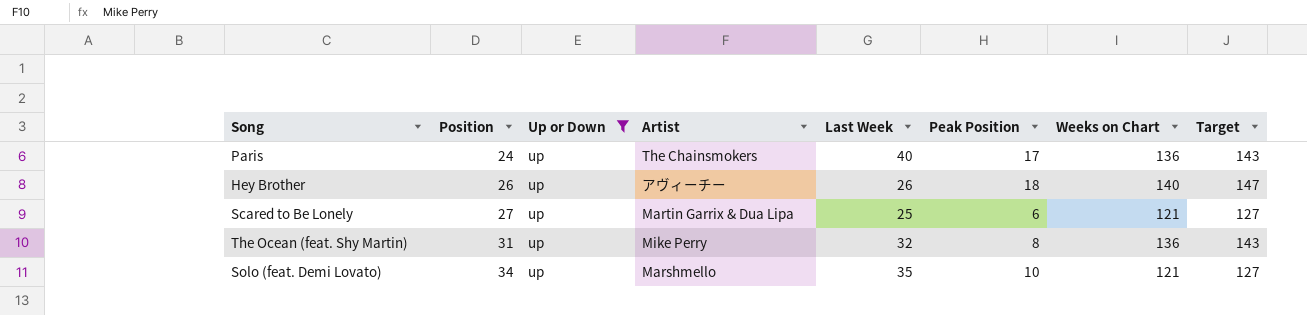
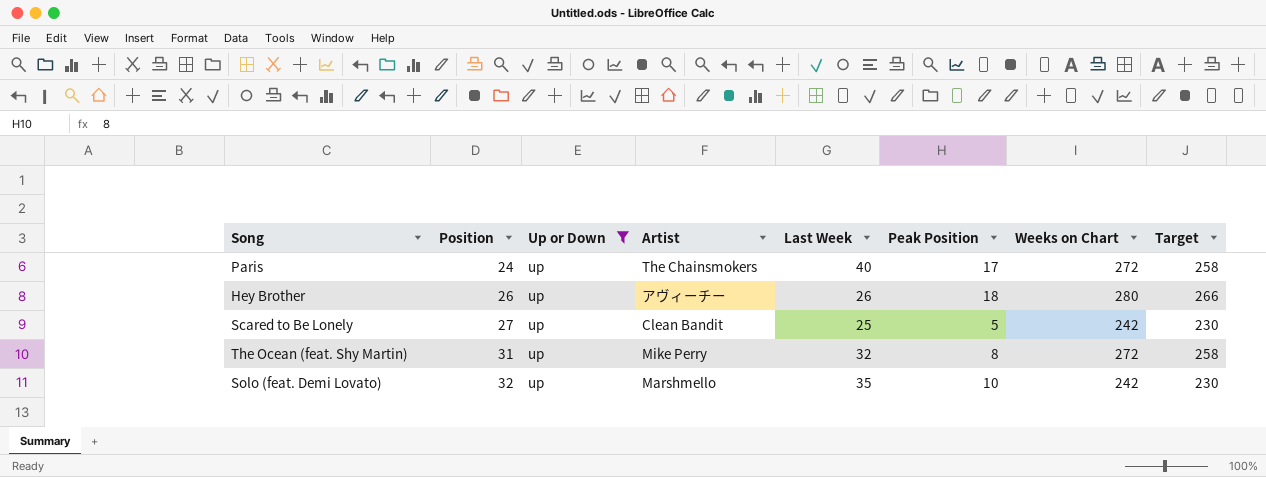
column Target | formula: [Weeks on Chart] * 1.05 -> [Weeks on Chart] * 0.95
Paris | Weeks on Chart: 136 -> 272
Hey Brother | Weeks on Chart: 140 -> 280
Scared to Be Lonely | Artist: Martin Garrix & Dua Lipa -> Clean Bandit
Scared to Be Lonely | Peak Position: 6 -> 5
Scared to Be Lonely | Weeks on Chart: 121 -> 242
The Ocean (feat. Shy Martin) | Weeks on Chart: 136 -> 272
Solo (feat. Demi Lovato) | Position: 34 -> 32
Solo (feat. Demi Lovato) | Weeks on Chart: 121 -> 242

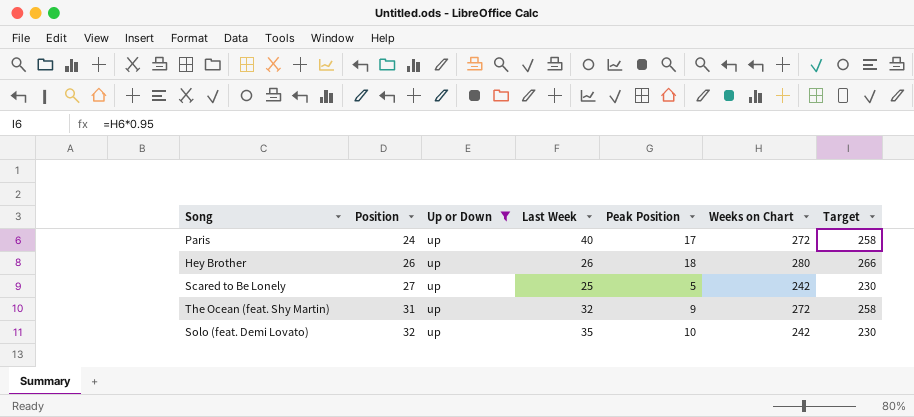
column Artist | position: 4 -> none
The Ocean (feat. Shy Martin) | Peak Position: 8 -> 9

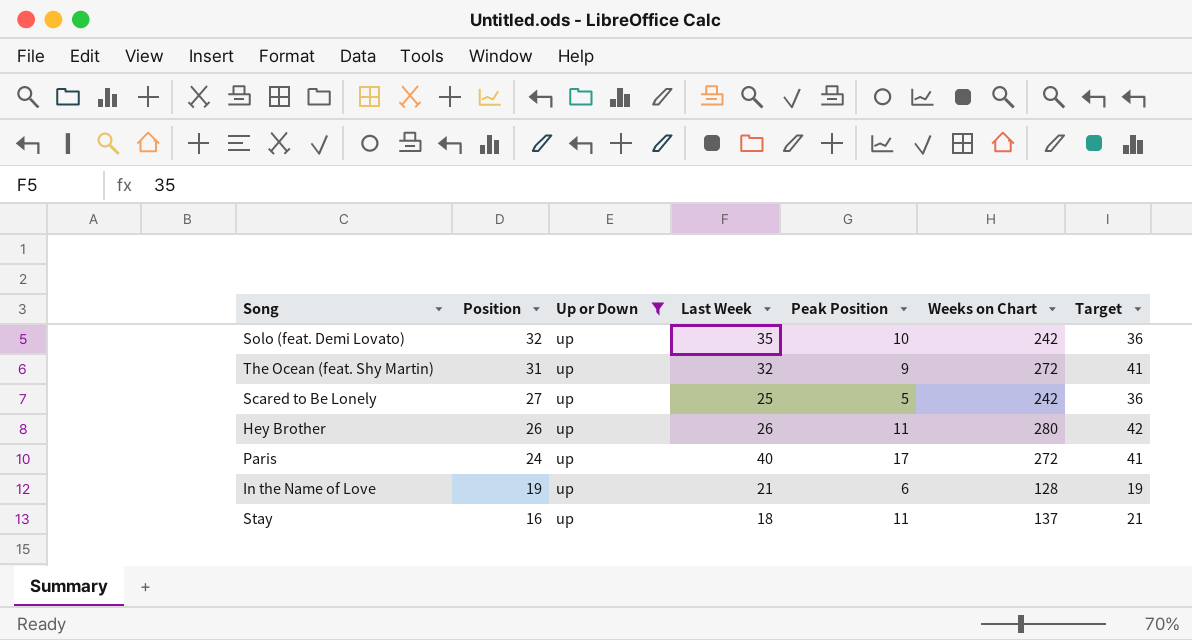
row order: Position ascending -> Position descending
column Target | formula: [Weeks on Chart] * 0.95 -> [Weeks on Chart] * 0.15
Hey Brother | Peak Position: 18 -> 11
row In the Name of Love: none -> 19 | up | 21 | 6 | 128 | 19
row Stay: none -> 16 | up | 18 | 11 | 137 | 21

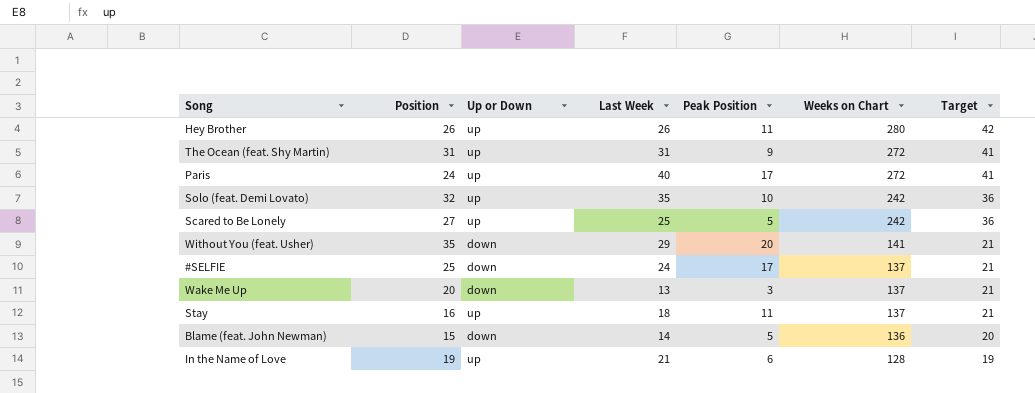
filter: Up or Down = up -> none
row order: Position descending -> Weeks on Chart descending
The Ocean (feat. Shy Martin) | Last Week: 32 -> 31

